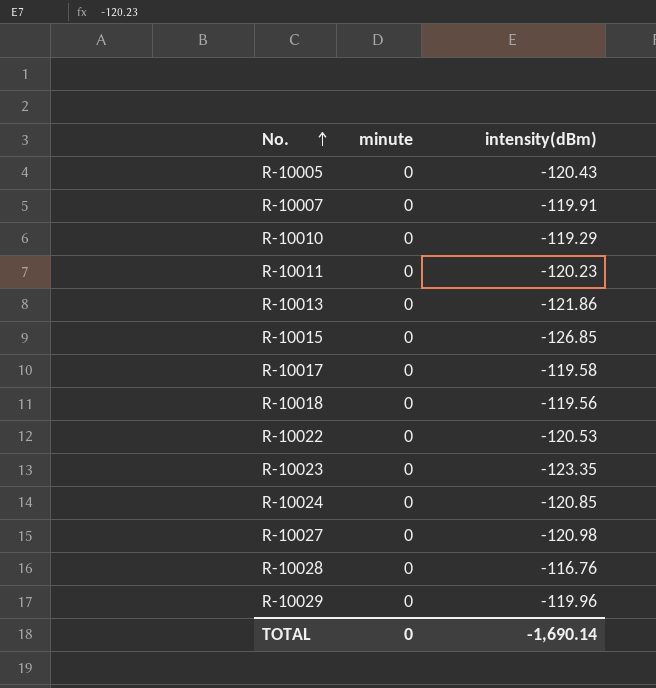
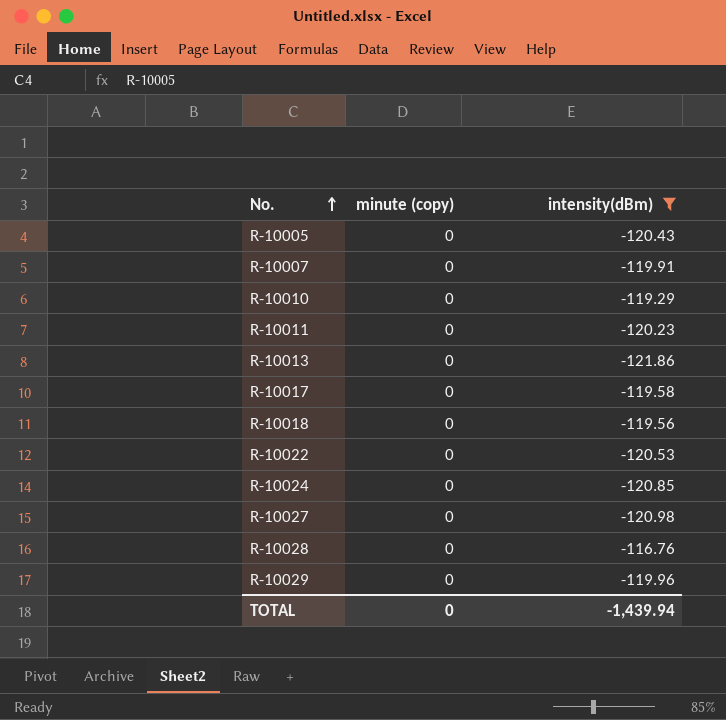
filter: none -> intensity(dBm) >= -121.86
column name: minute -> minute (copy)
TOTAL | intensity(dBm): -1,690.14 -> -1,439.94

